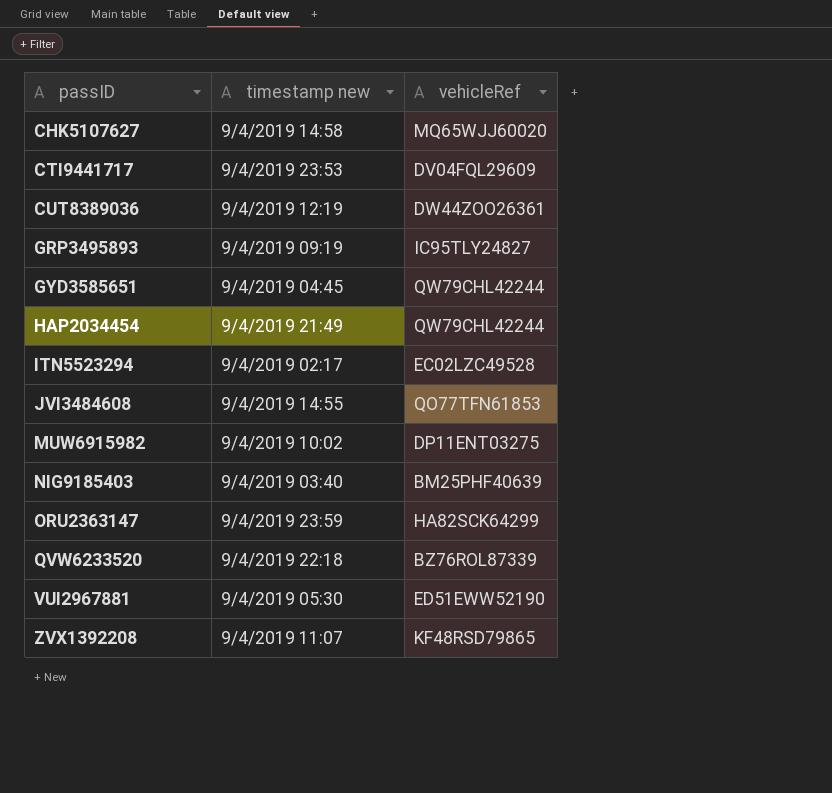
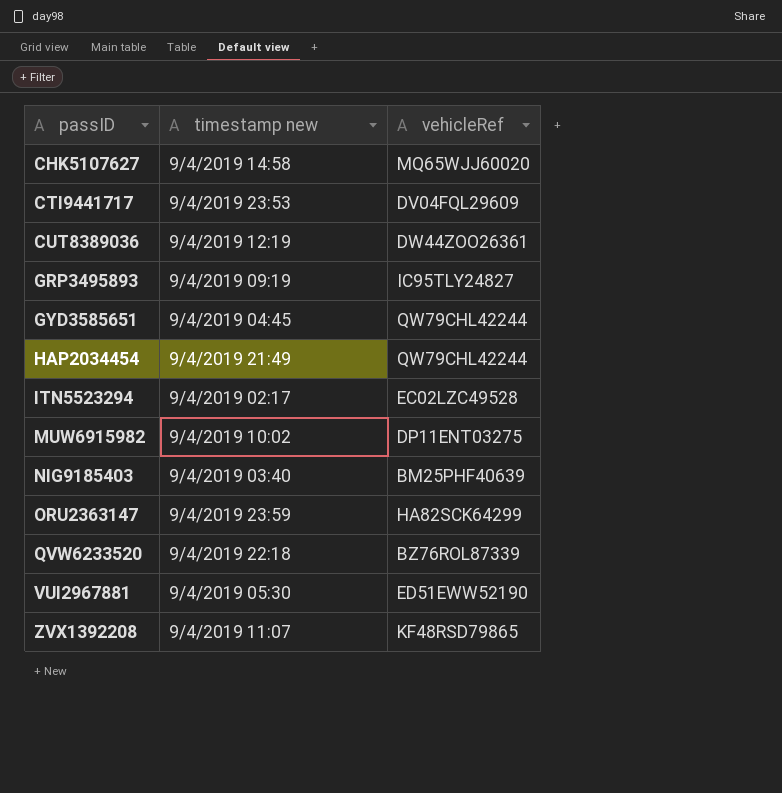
row JVI3484608: 9/4/2019 14:55 | QO77TFN61853 -> none

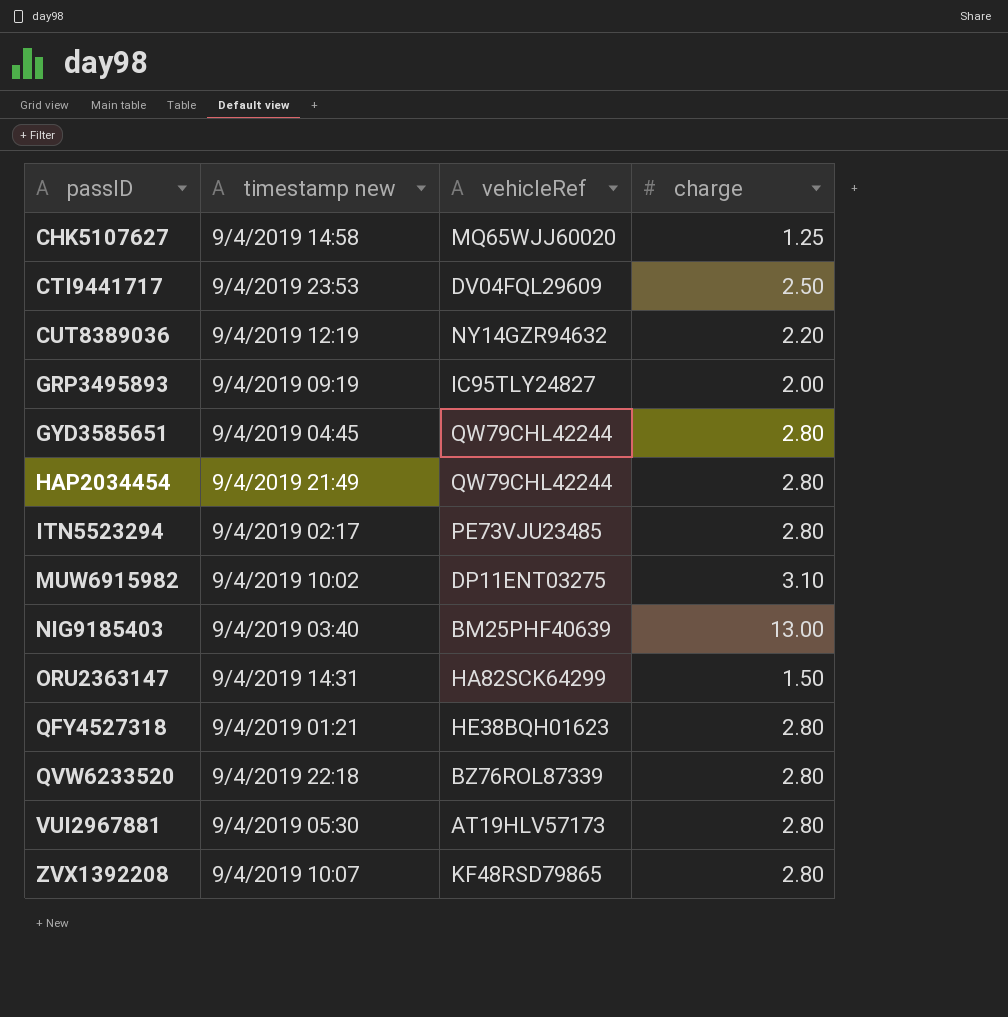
column charge | position: none -> 4
CUT8389036 | vehicleRef: DW44ZOO26361 -> NY14GZR94632
ITN5523294 | vehicleRef: EC02LZC49528 -> PE73VJU23485
ORU2363147 | timestamp new: 9/4/2019 23:59 -> 9/4/2019 14:31
row QFY4527318: none -> 9/4/2019 01:21 | HE38BQH01623 | 2.80
VUI2967881 | vehicleRef: ED51EWW52190 -> AT19HLV57173
ZVX1392208 | timestamp new: 9/4/2019 11:07 -> 9/4/2019 10:07

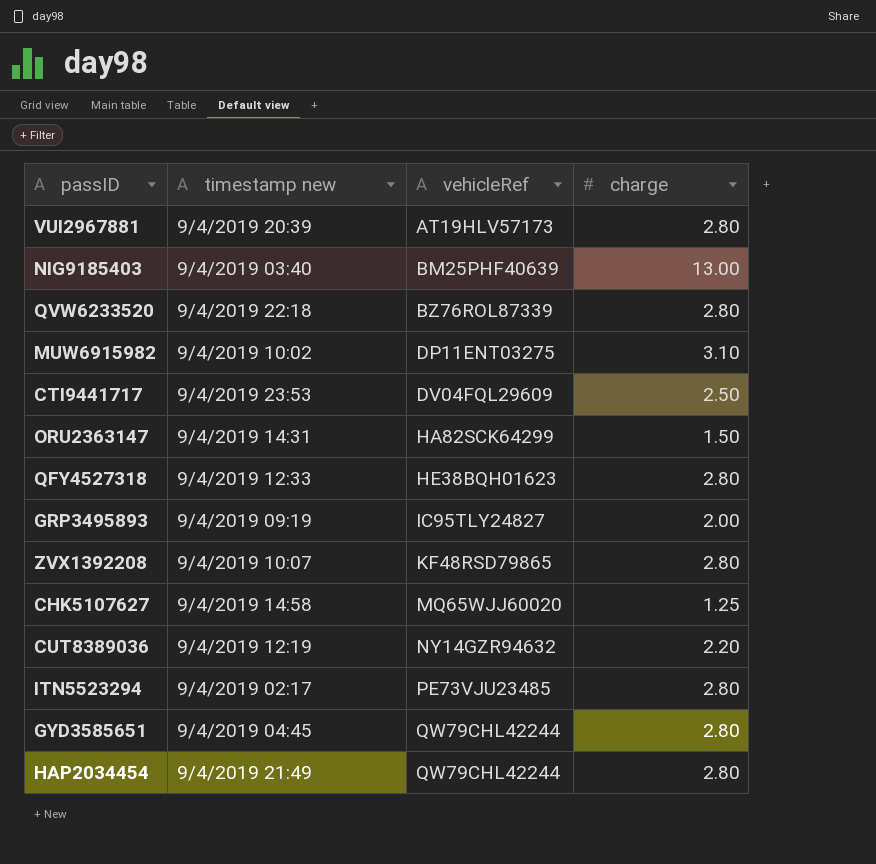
row order: passID ascending -> vehicleRef ascending
VUI2967881 | timestamp new: 9/4/2019 05:30 -> 9/4/2019 20:39
QFY4527318 | timestamp new: 9/4/2019 01:21 -> 9/4/2019 12:33

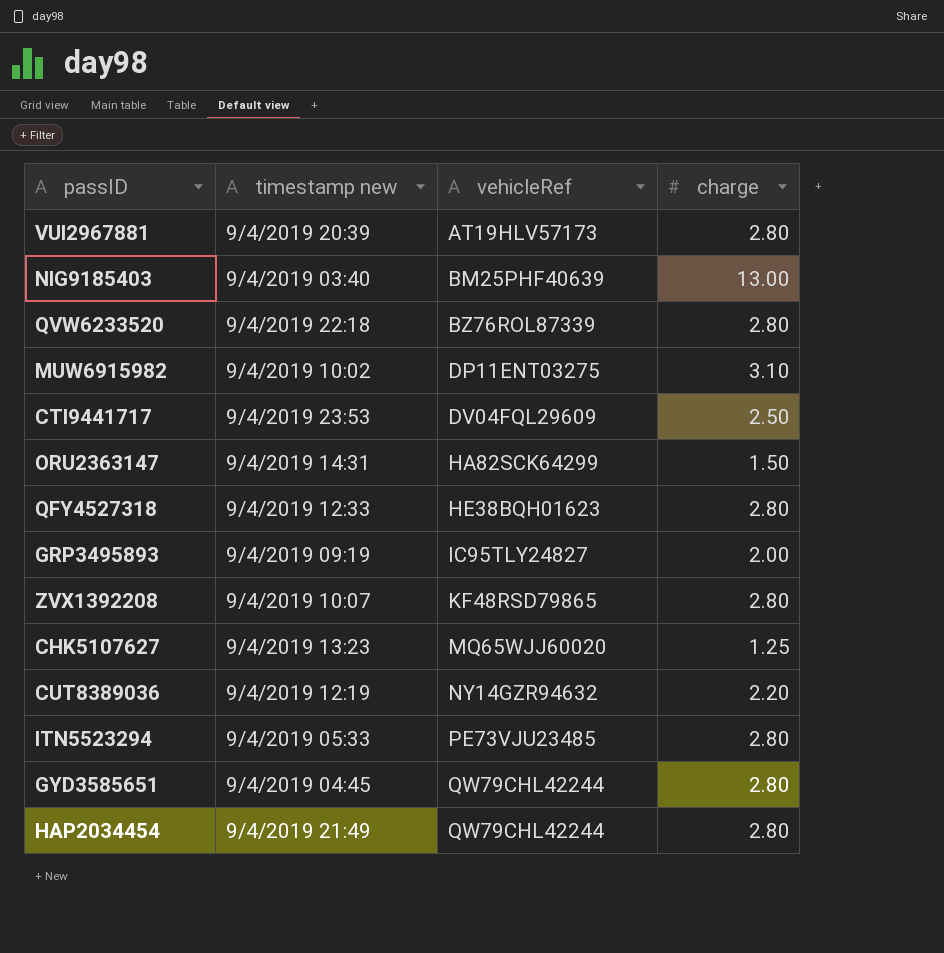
CHK5107627 | timestamp new: 9/4/2019 14:58 -> 9/4/2019 13:23
ITN5523294 | timestamp new: 9/4/2019 02:17 -> 9/4/2019 05:33

